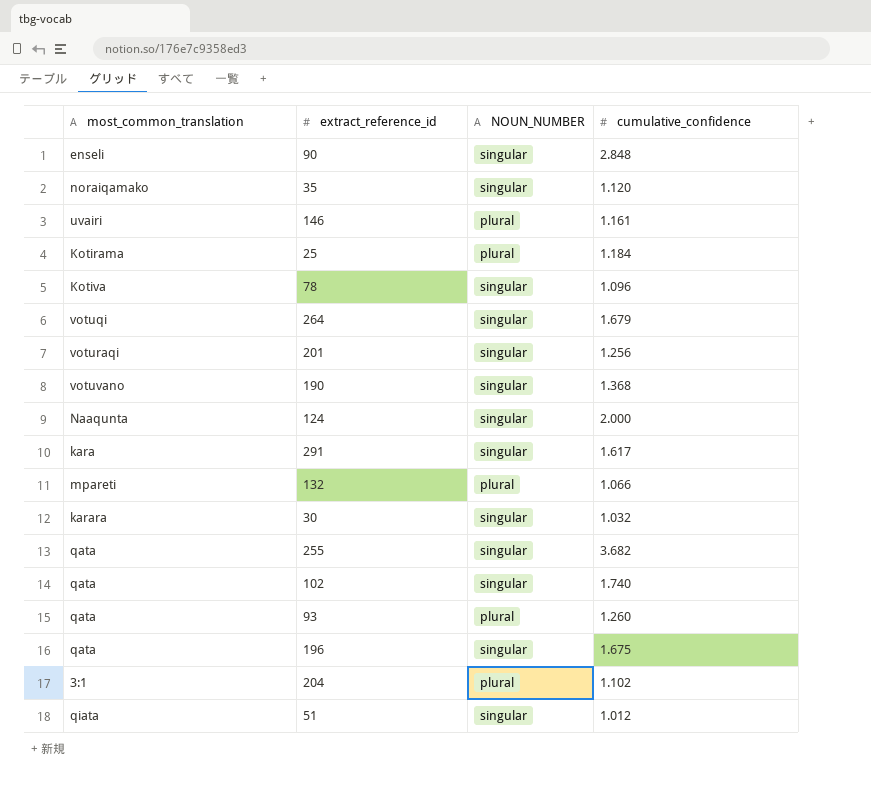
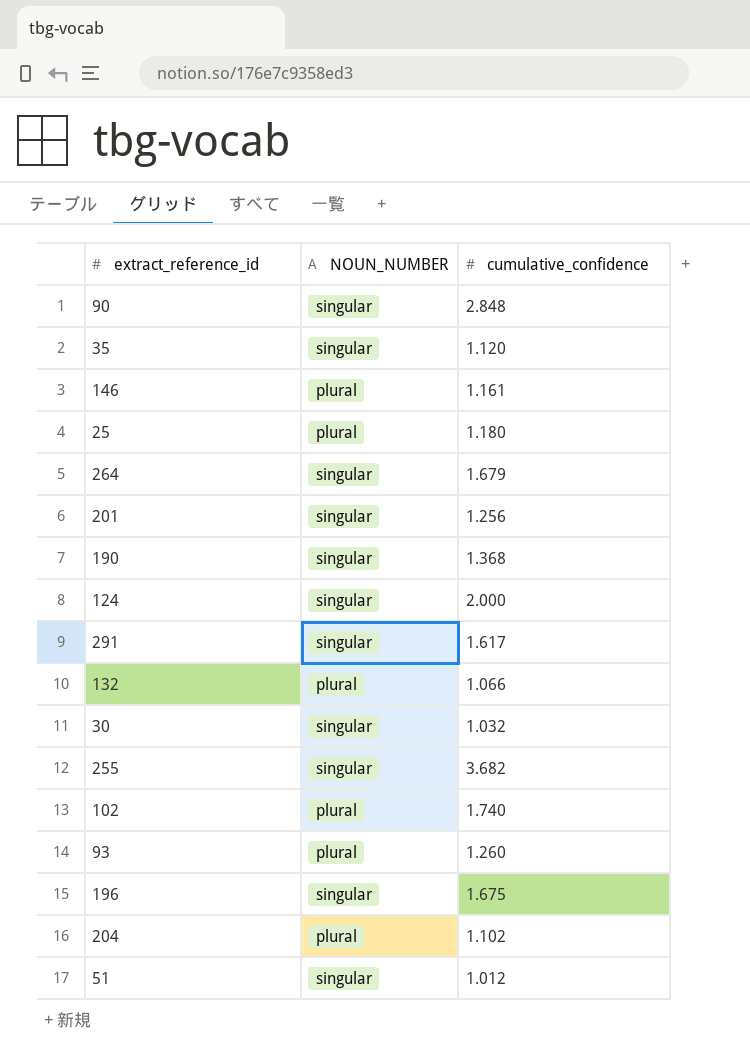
column most_common_translation | position: 1 -> none
row 78: Kotiva | singular | 1.096 -> none
25 | cumulative_confidence: 1.184 -> 1.180
102 | NOUN_NUMBER: singular -> plural

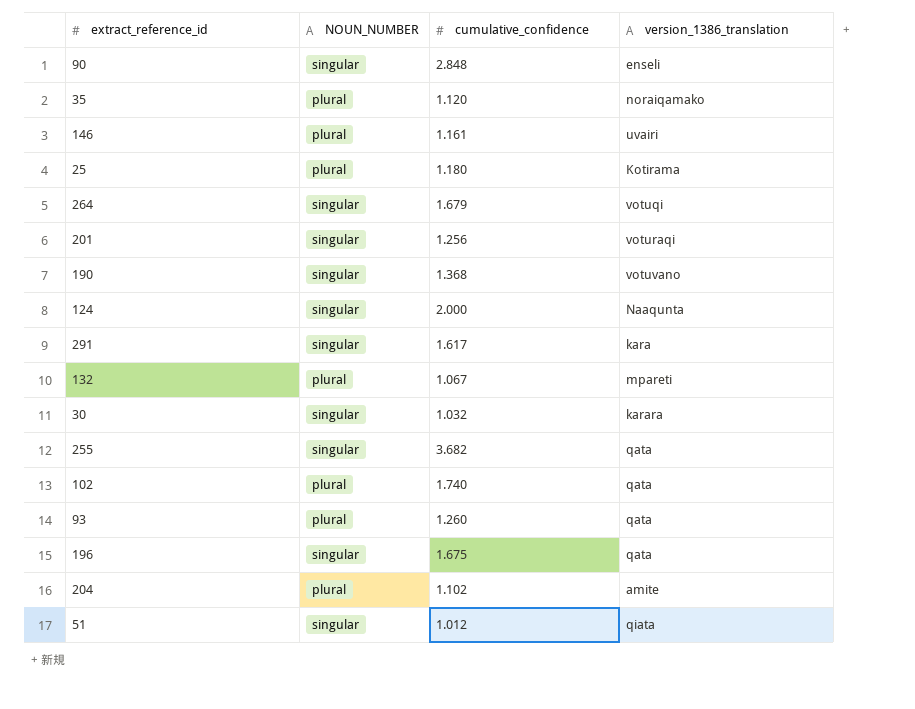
column version_1386_translation | position: none -> 4
35 | NOUN_NUMBER: singular -> plural
132 | cumulative_confidence: 1.066 -> 1.067

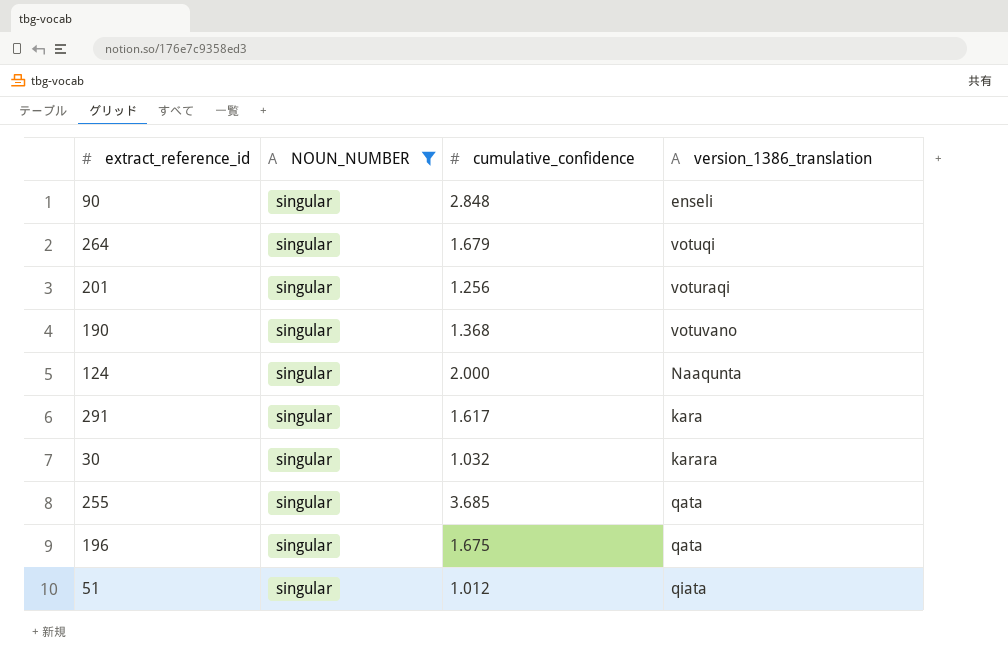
filter: none -> NOUN_NUMBER = singular
255 | cumulative_confidence: 3.682 -> 3.685

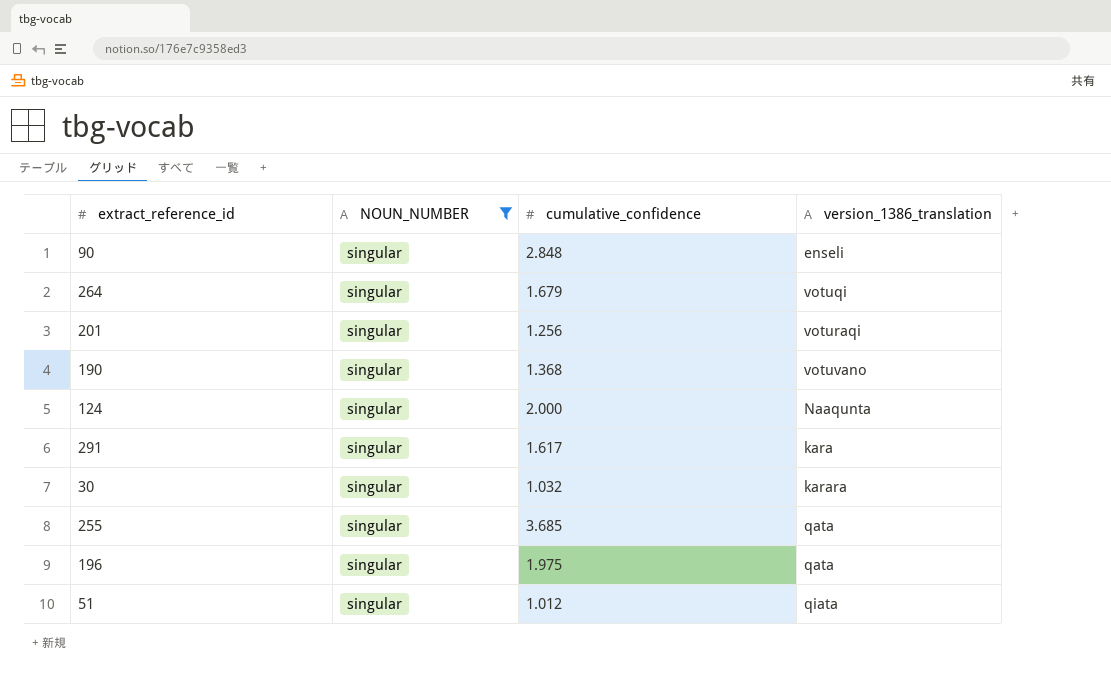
196 | cumulative_confidence: 1.675 -> 1.975

